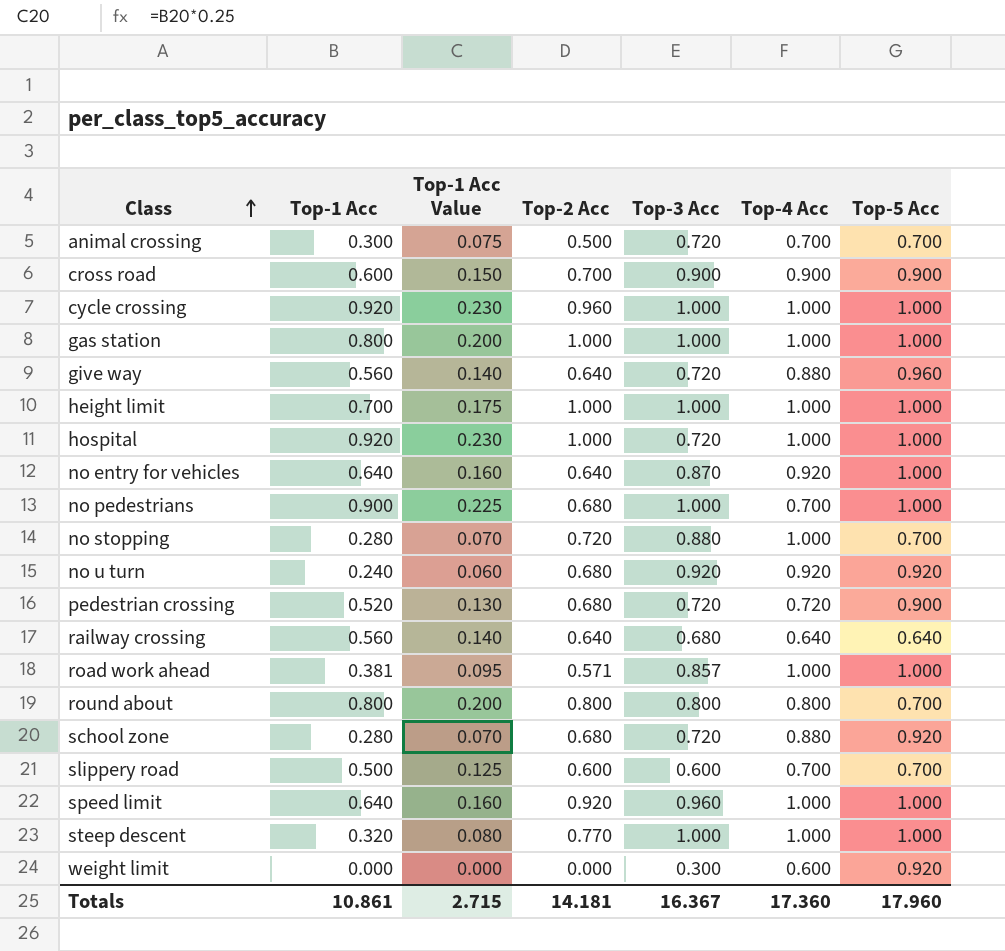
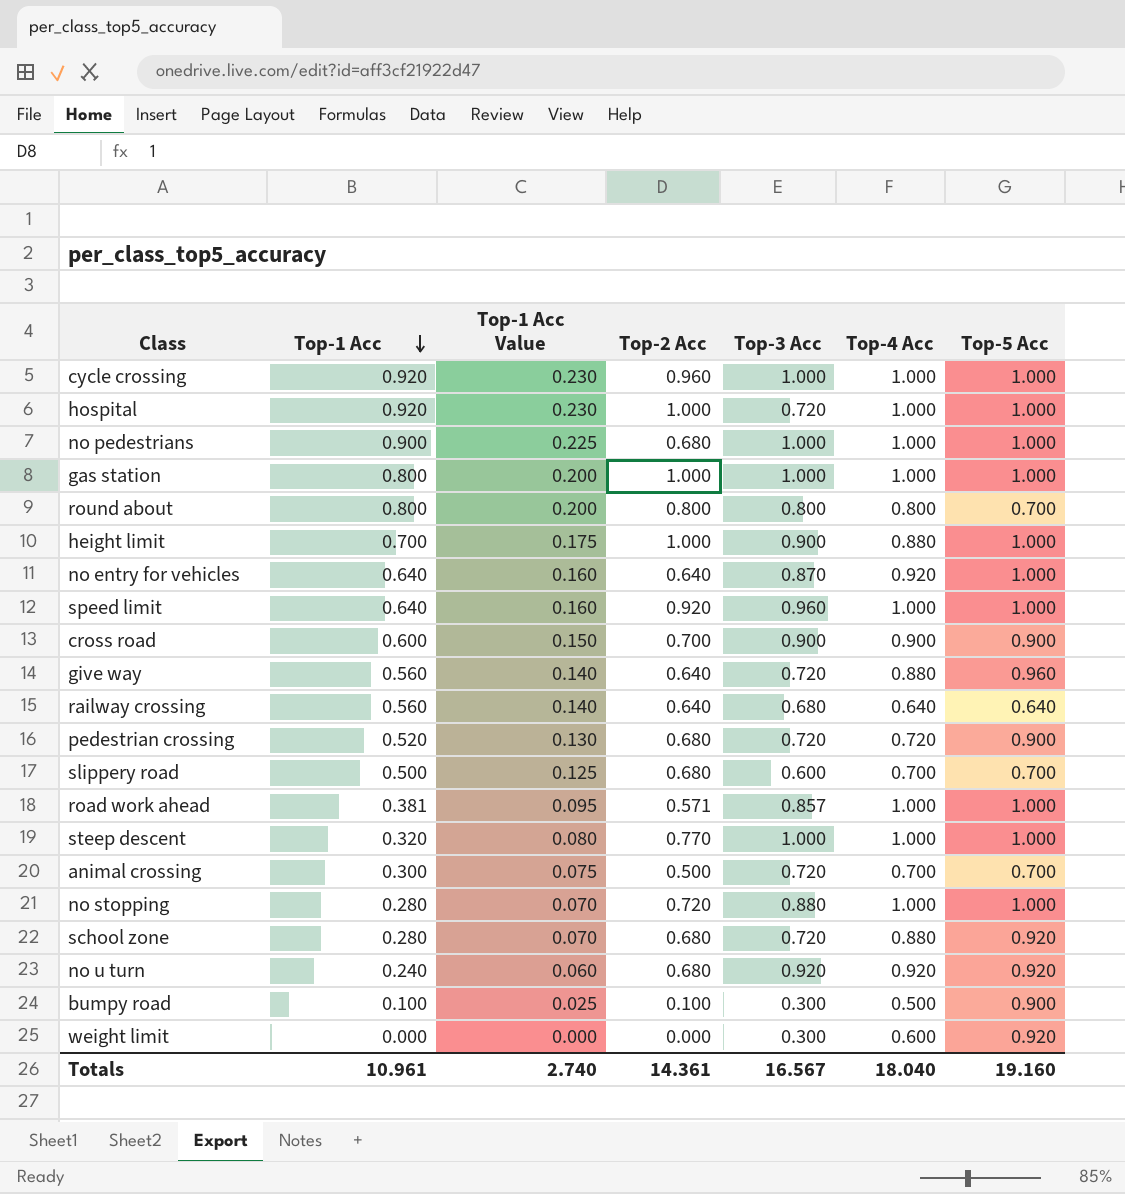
row order: Class ascending -> Top-1 Acc descending
no pedestrians | Top-4 Acc: 0.700 -> 1.000
height limit | Top-3 Acc: 1.000 -> 0.900
height limit | Top-4 Acc: 1.000 -> 0.880
slippery road | Top-2 Acc: 0.600 -> 0.680
no stopping | Top-5 Acc: 0.700 -> 1.000
row bumpy road: none -> 0.100 | 0.025 | 0.100 | 0.300 | 0.500 | 0.900
Totals | Top-1 Acc: 10.861 -> 10.961
Totals | Top-1 Acc Value: 2.715 -> 2.740
Totals | Top-2 Acc: 14.181 -> 14.361
Totals | Top-3 Acc: 16.367 -> 16.567
Totals | Top-4 Acc: 17.360 -> 18.040
Totals | Top-5 Acc: 17.960 -> 19.160

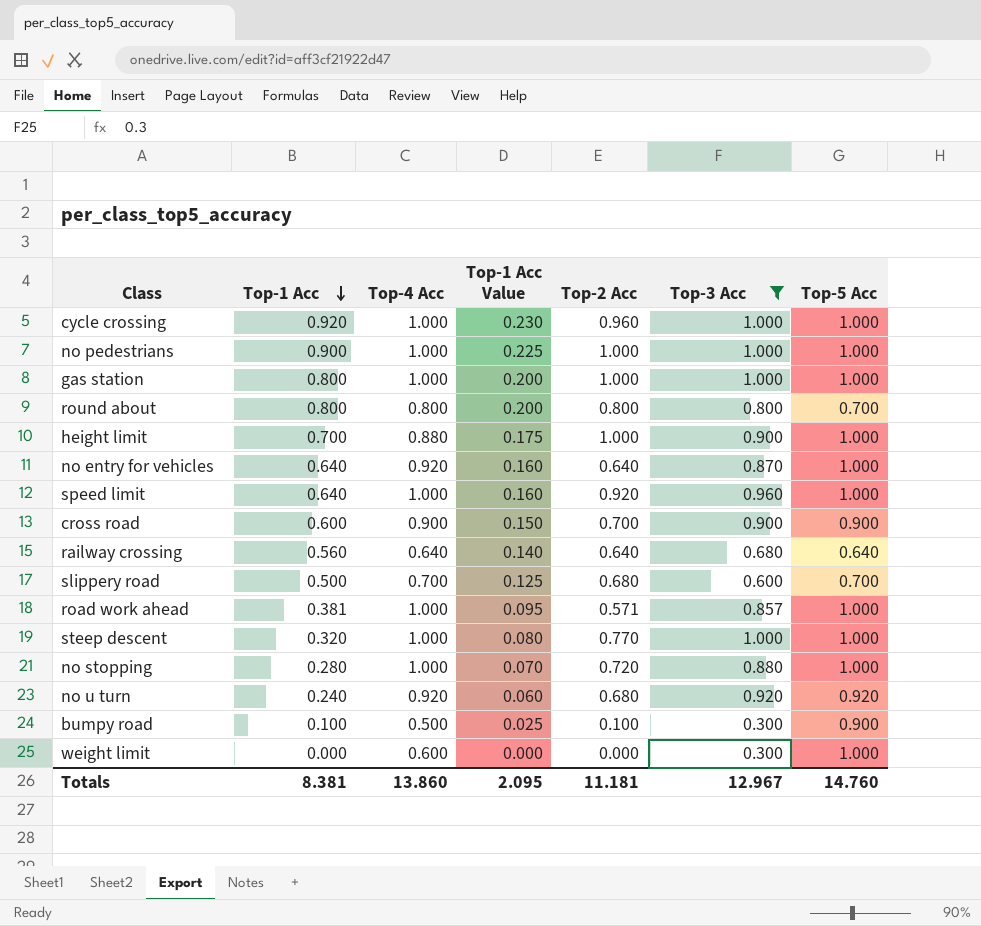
filter: none -> Top-3 Acc != 0.720
column Top-4 Acc | position: 6 -> 3
no pedestrians | Top-2 Acc: 0.680 -> 1.000
weight limit | Top-5 Acc: 0.920 -> 1.000
Totals | Top-1 Acc: 10.961 -> 8.381
Totals | Top-4 Acc: 18.040 -> 13.860
Totals | Top-1 Acc Value: 2.740 -> 2.095
Totals | Top-2 Acc: 14.361 -> 11.181
Totals | Top-3 Acc: 16.567 -> 12.967
Totals | Top-5 Acc: 19.160 -> 14.760

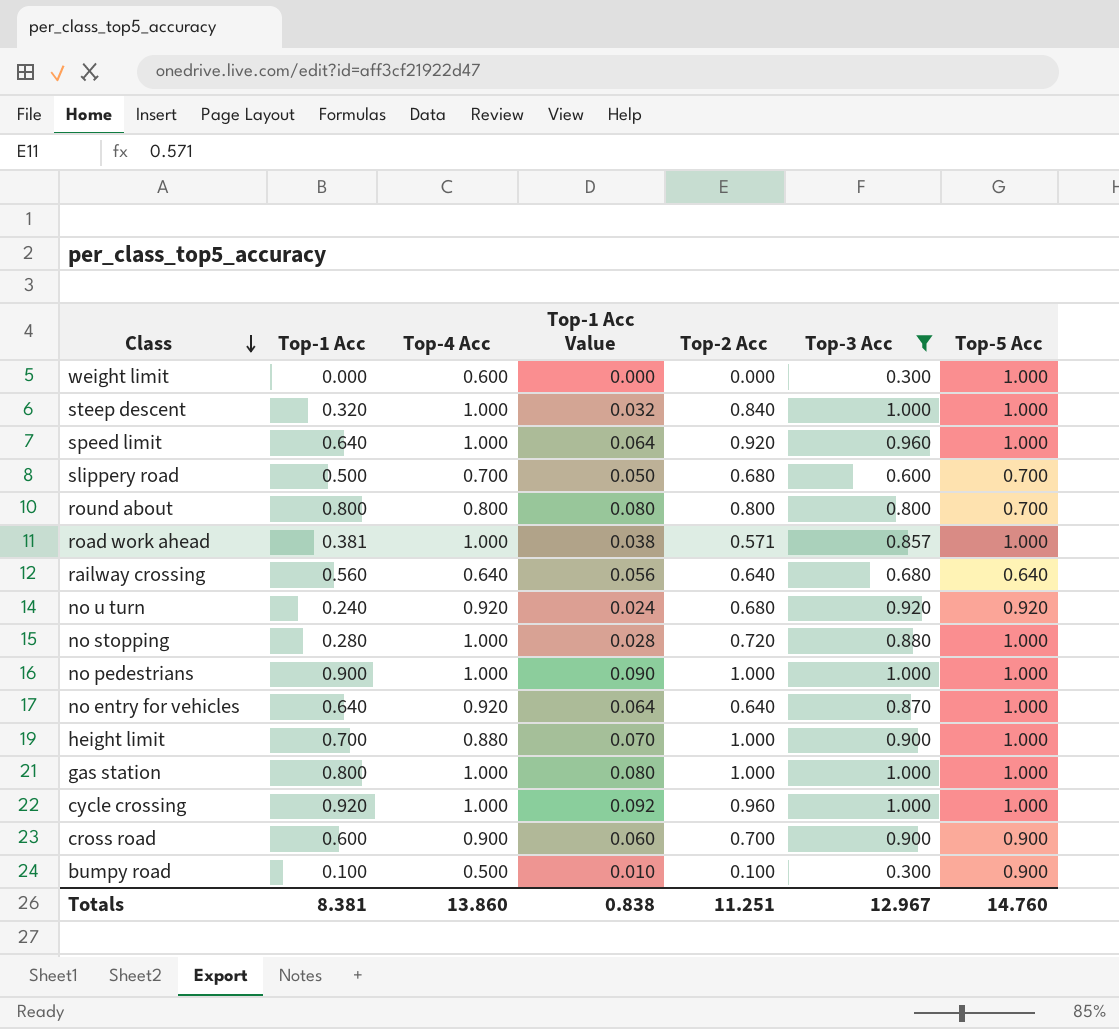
row order: Top-1 Acc descending -> Class descending
column Top-1 Acc Value | formula: [Top-1 Acc] * 0.25 -> [Top-1 Acc] * 0.1
steep descent | Top-2 Acc: 0.770 -> 0.840
Totals | Top-1 Acc Value: 2.095 -> 0.838
Totals | Top-2 Acc: 11.181 -> 11.251

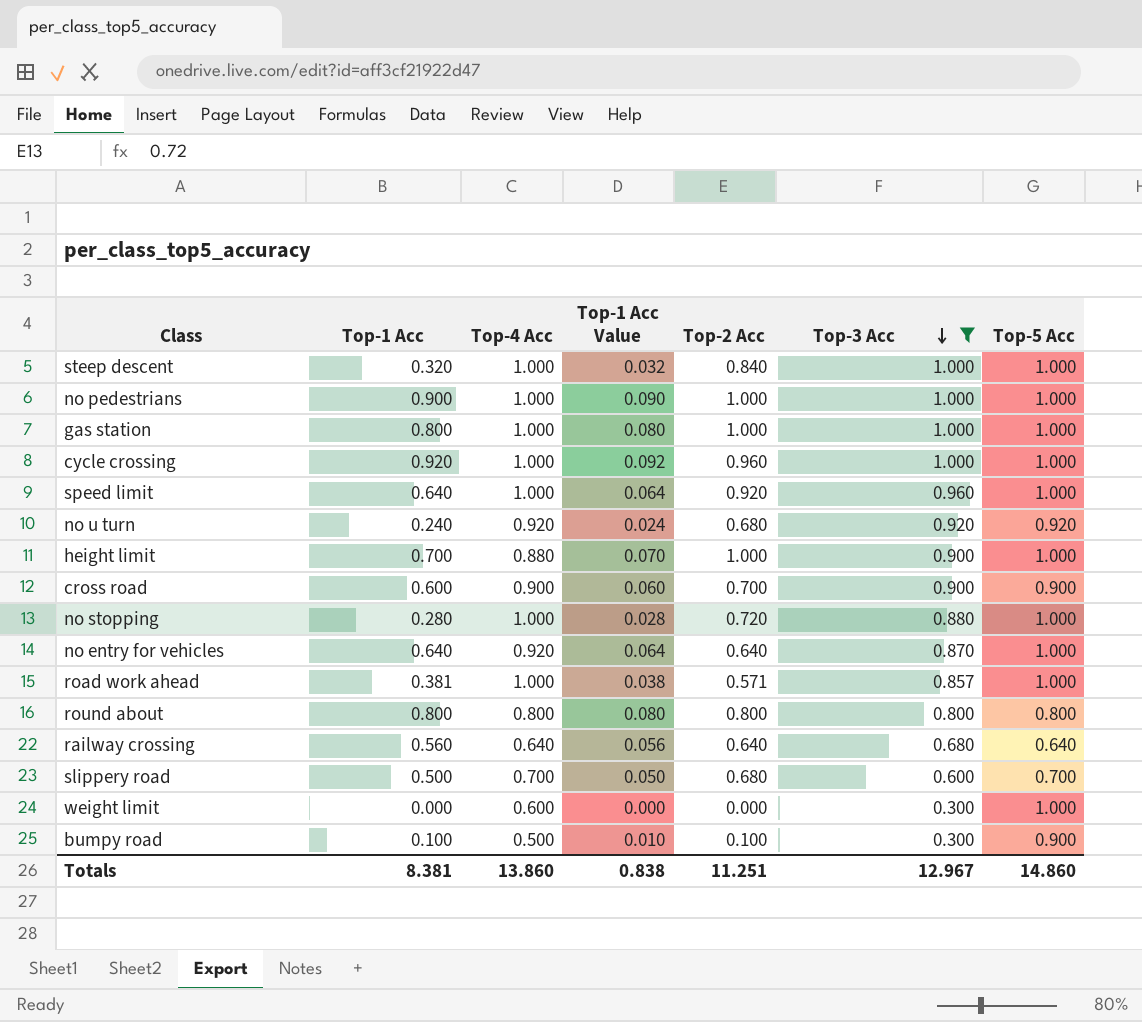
row order: Class descending -> Top-3 Acc descending
round about | Top-5 Acc: 0.700 -> 0.800
Totals | Top-5 Acc: 14.760 -> 14.860

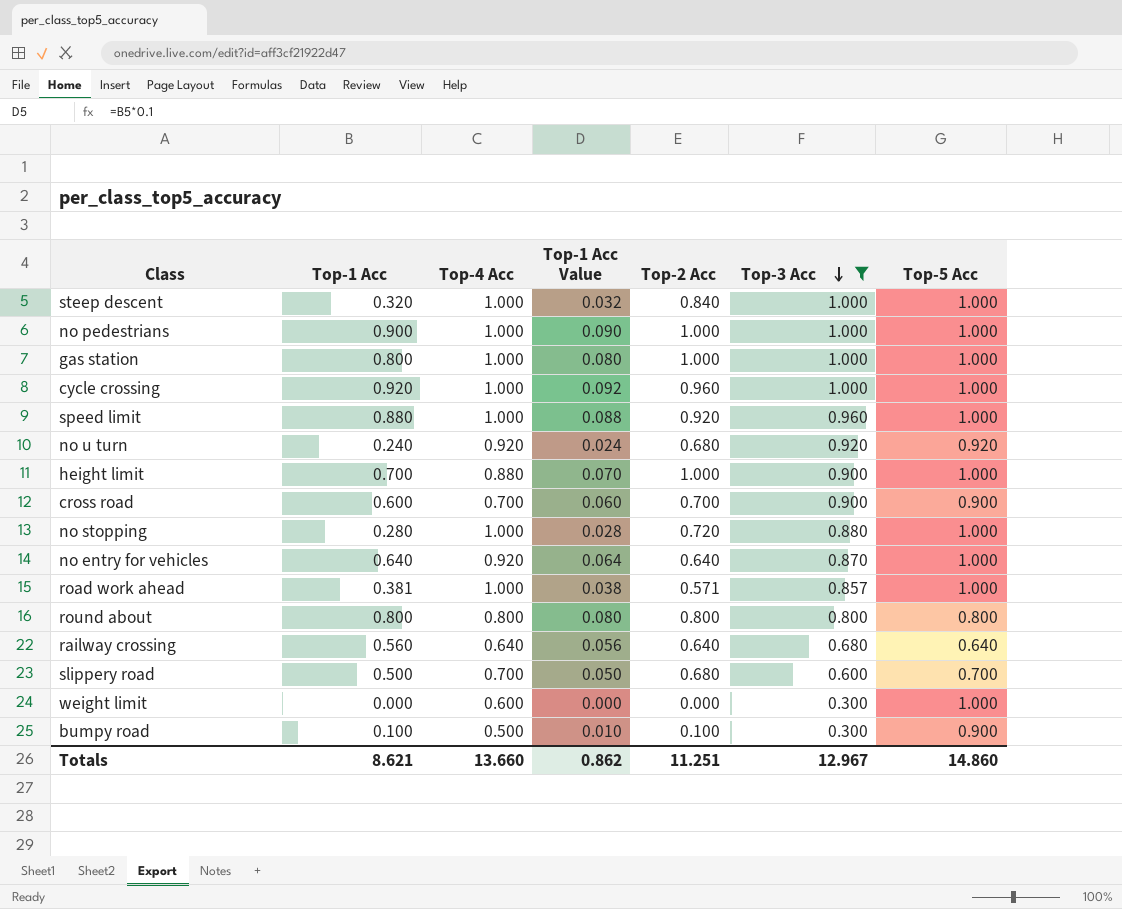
speed limit | Top-1 Acc: 0.640 -> 0.880
speed limit | Top-1 Acc Value: 0.064 -> 0.088
cross road | Top-4 Acc: 0.900 -> 0.700
Totals | Top-1 Acc: 8.381 -> 8.621
Totals | Top-4 Acc: 13.860 -> 13.660
Totals | Top-1 Acc Value: 0.838 -> 0.862

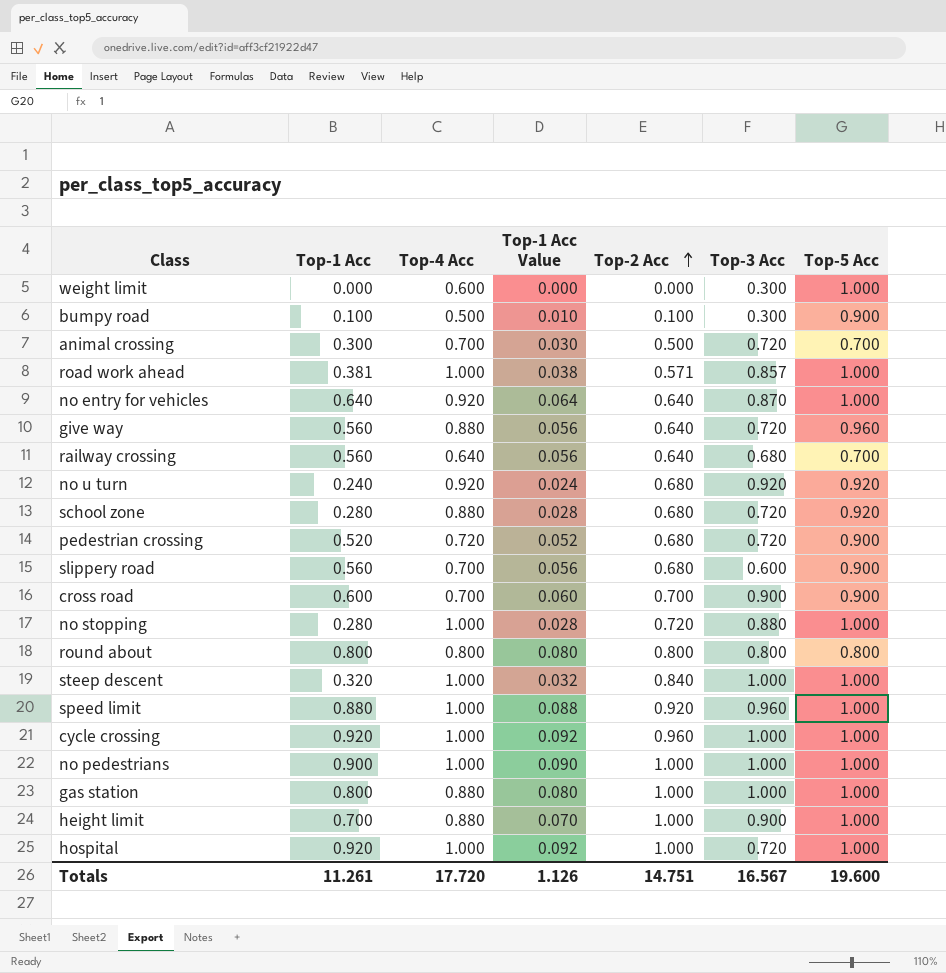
filter: Top-3 Acc != 0.720 -> none
row order: Top-3 Acc descending -> Top-2 Acc ascending
railway crossing | Top-5 Acc: 0.640 -> 0.700
slippery road | Top-1 Acc: 0.500 -> 0.560
slippery road | Top-1 Acc Value: 0.050 -> 0.056
slippery road | Top-5 Acc: 0.700 -> 0.900
gas station | Top-4 Acc: 1.000 -> 0.880
Totals | Top-1 Acc: 8.621 -> 11.261
Totals | Top-4 Acc: 13.660 -> 17.720
Totals | Top-1 Acc Value: 0.862 -> 1.126
Totals | Top-2 Acc: 11.251 -> 14.751
Totals | Top-3 Acc: 12.967 -> 16.567
Totals | Top-5 Acc: 14.860 -> 19.600

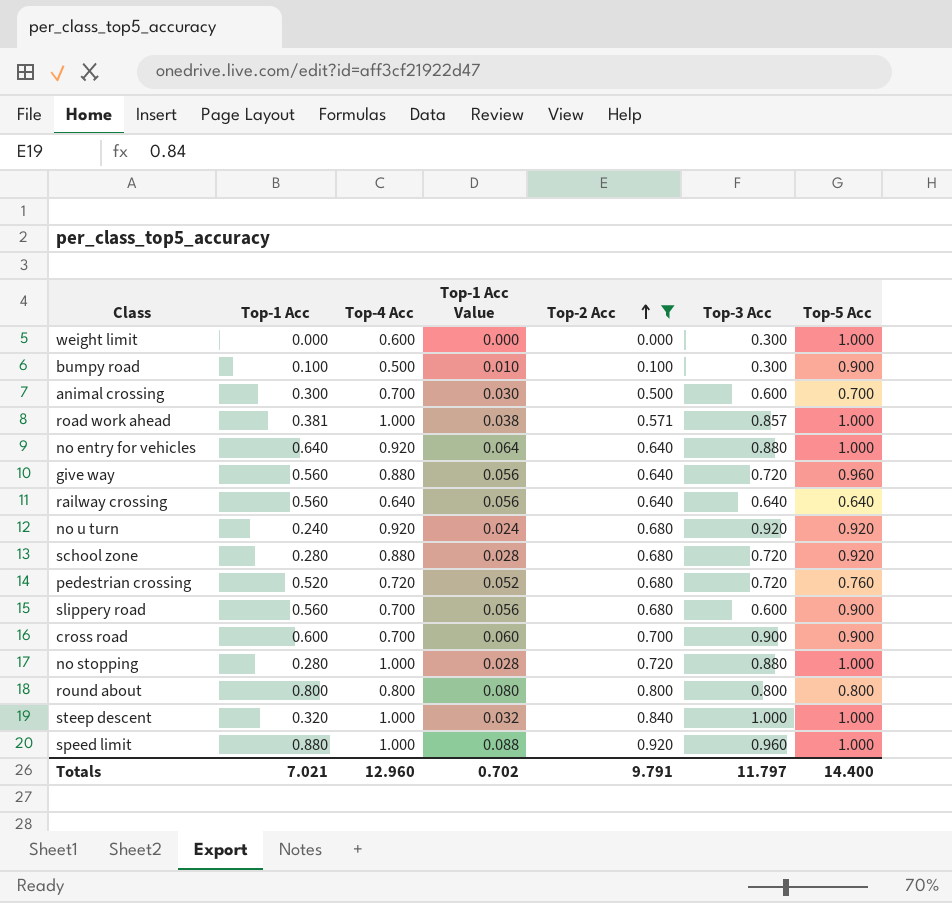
filter: none -> Top-2 Acc <= 0.920
animal crossing | Top-3 Acc: 0.720 -> 0.600
no entry for vehicles | Top-3 Acc: 0.870 -> 0.880
railway crossing | Top-3 Acc: 0.680 -> 0.640
railway crossing | Top-5 Acc: 0.700 -> 0.640
pedestrian crossing | Top-5 Acc: 0.900 -> 0.760
Totals | Top-1 Acc: 11.261 -> 7.021
Totals | Top-4 Acc: 17.720 -> 12.960
Totals | Top-1 Acc Value: 1.126 -> 0.702
Totals | Top-2 Acc: 14.751 -> 9.791
Totals | Top-3 Acc: 16.567 -> 11.797
Totals | Top-5 Acc: 19.600 -> 14.400

